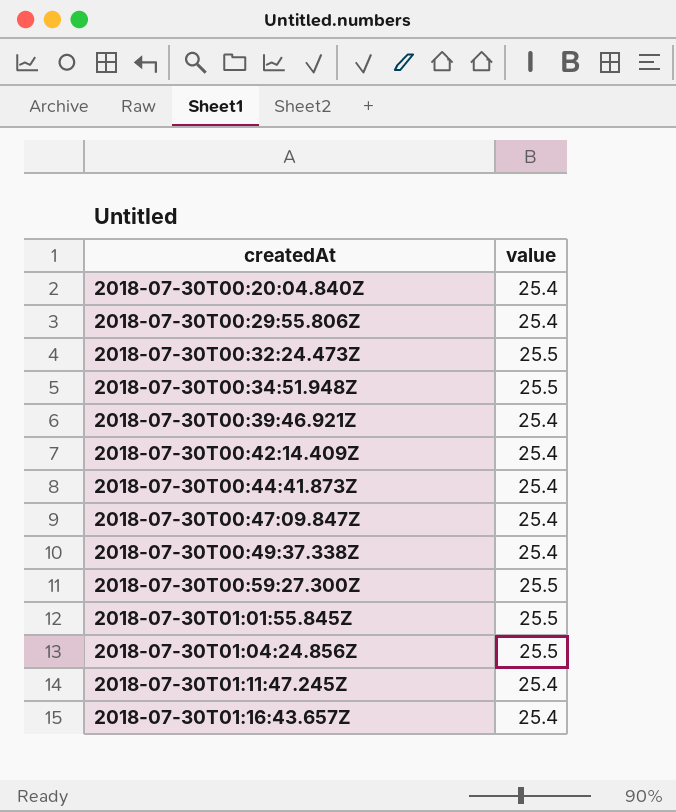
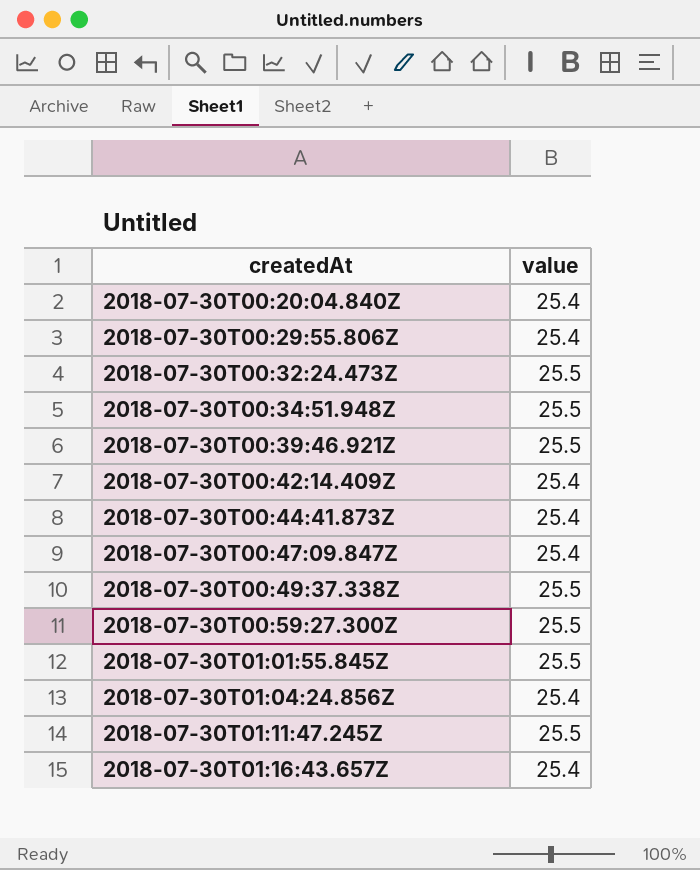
2018-07-30T00:39:46.921Z | value: 25.4 -> 25.5
2018-07-30T00:49:37.338Z | value: 25.4 -> 25.5
2018-07-30T01:04:24.856Z | value: 25.5 -> 25.4
2018-07-30T01:11:47.245Z | value: 25.4 -> 25.5

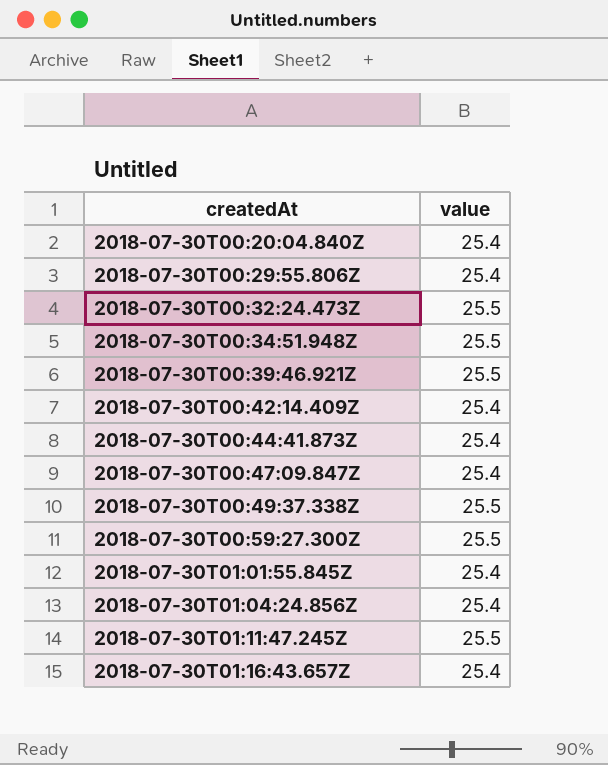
2018-07-30T01:01:55.845Z | value: 25.5 -> 25.4

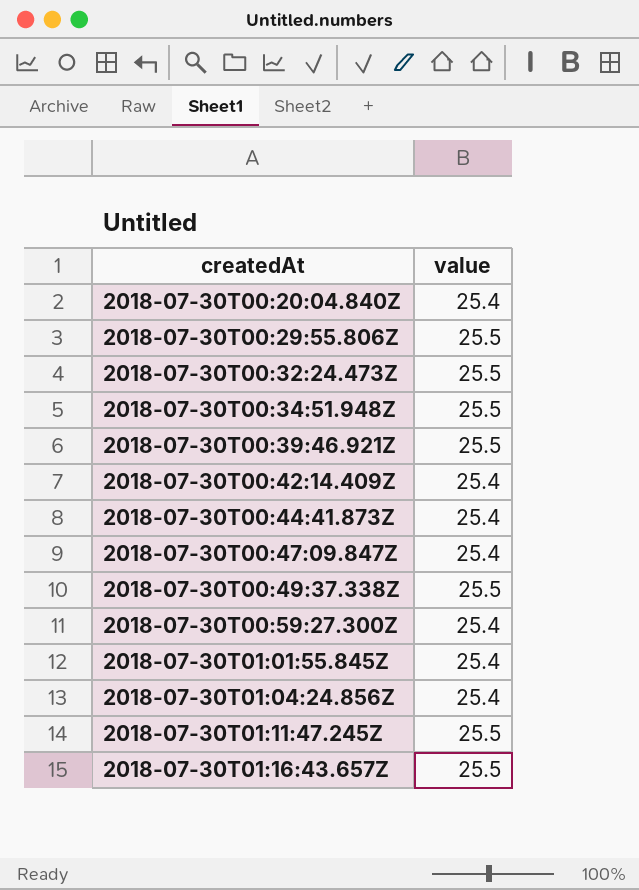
2018-07-30T00:29:55.806Z | value: 25.4 -> 25.5
2018-07-30T00:59:27.300Z | value: 25.5 -> 25.4
2018-07-30T01:16:43.657Z | value: 25.4 -> 25.5

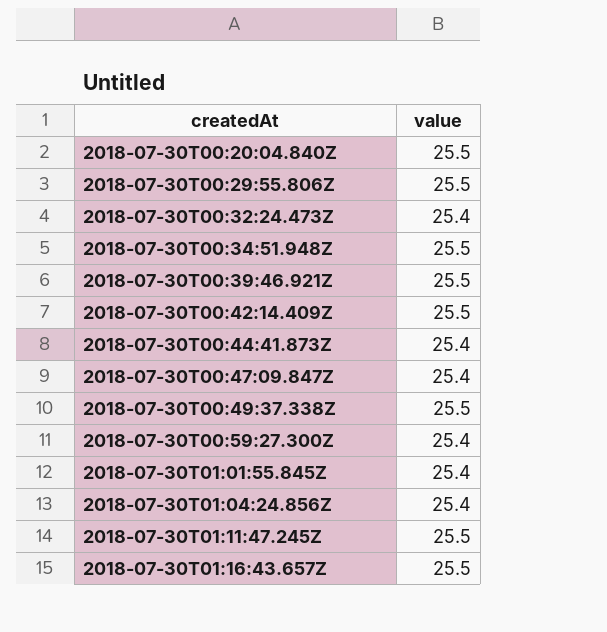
2018-07-30T00:20:04.840Z | value: 25.4 -> 25.5
2018-07-30T00:32:24.473Z | value: 25.5 -> 25.4
2018-07-30T00:42:14.409Z | value: 25.4 -> 25.5

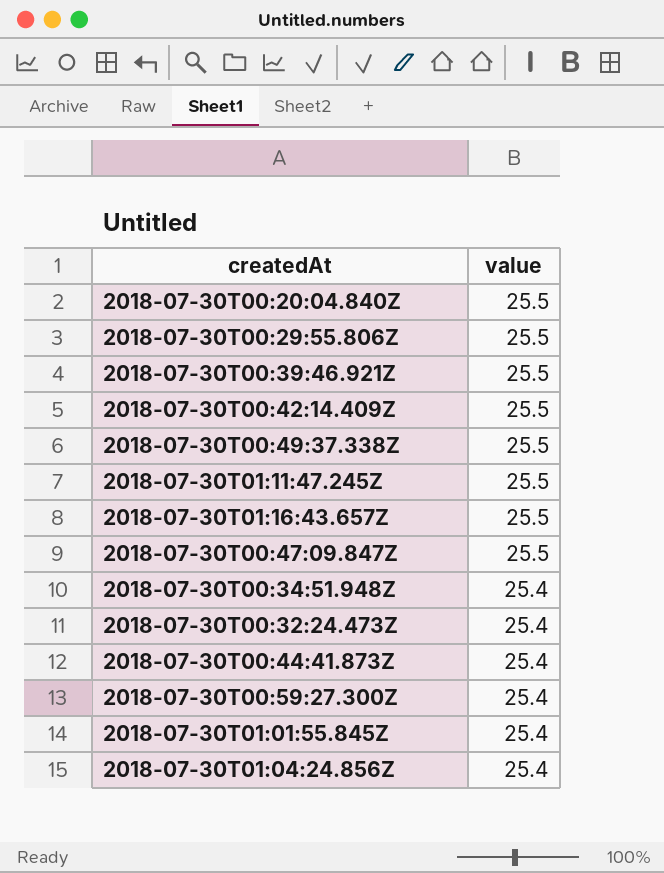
row order: createdAt ascending -> value descending
2018-07-30T00:47:09.847Z | value: 25.4 -> 25.5
2018-07-30T00:34:51.948Z | value: 25.5 -> 25.4

